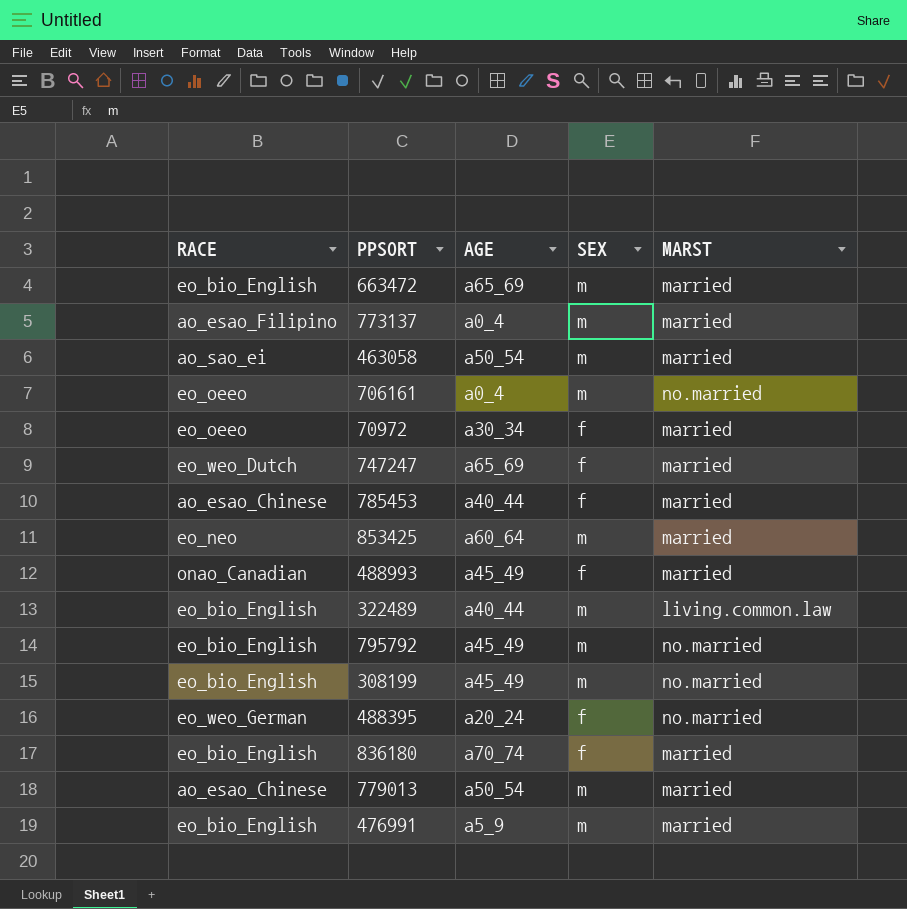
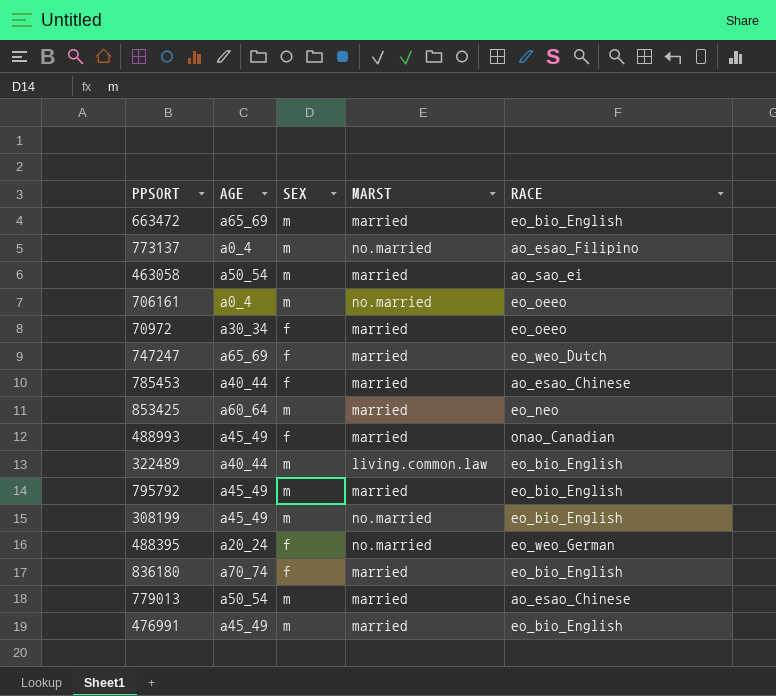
column RACE | position: 1 -> 5
773137 | MARST: married -> no.married
795792 | MARST: no.married -> married
476991 | AGE: a5_9 -> a45_49

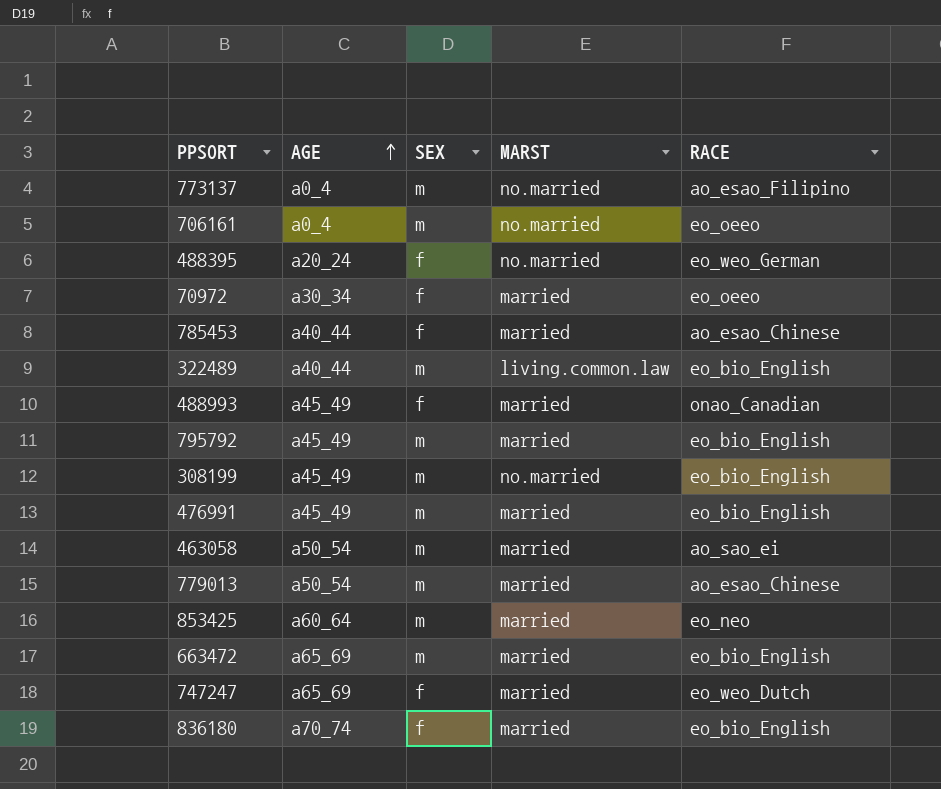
row order: none -> AGE ascending

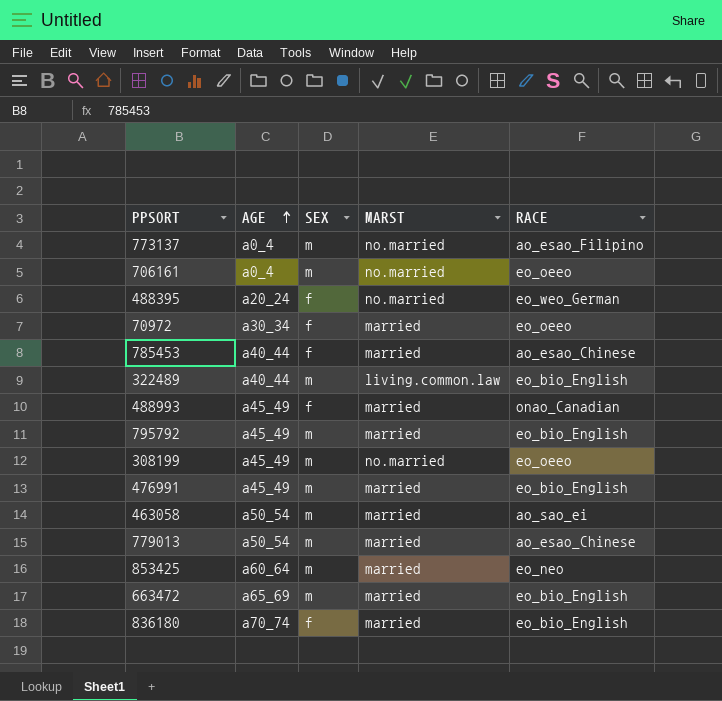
row 747247: a65_69 | f | married | eo_weo_Dutch -> none
308199 | RACE: eo_bio_English -> eo_oeeo

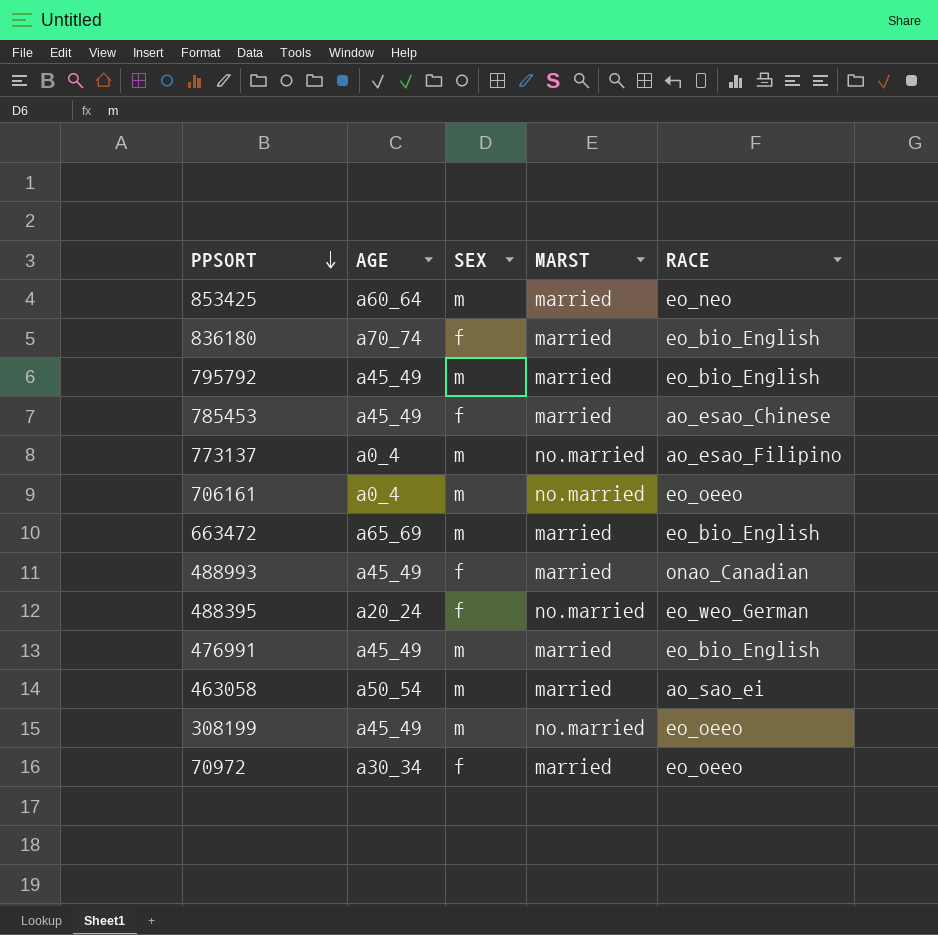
row order: AGE ascending -> PPSORT descending
row 322489: a40_44 | m | living.common.law | eo_bio_English -> none
row 779013: a50_54 | m | married | ao_esao_Chinese -> none
785453 | AGE: a40_44 -> a45_49

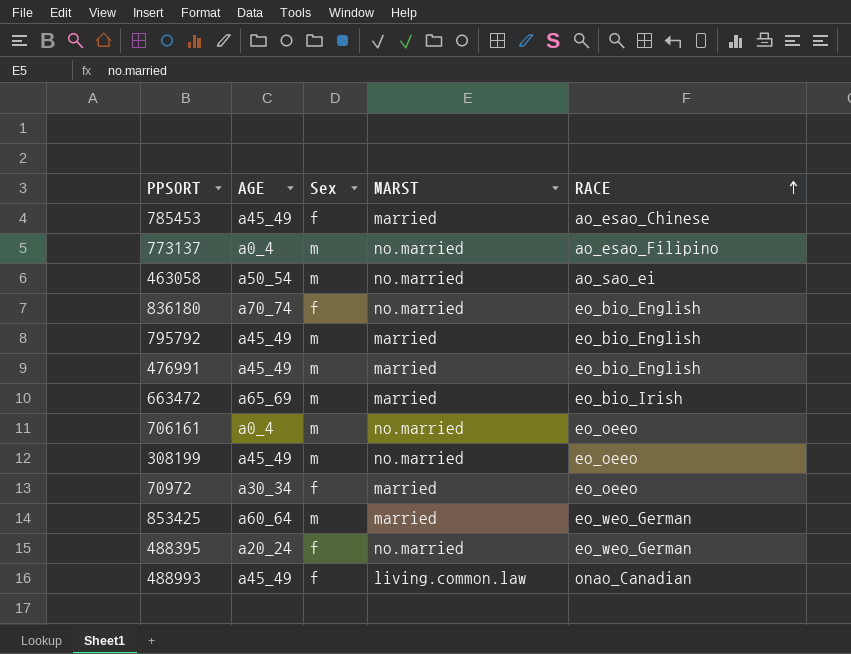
row order: PPSORT descending -> RACE ascending
column name: SEX -> Sex
463058 | MARST: married -> no.married
836180 | MARST: married -> no.married
663472 | RACE: eo_bio_English -> eo_bio_Irish
853425 | RACE: eo_neo -> eo_weo_German
488993 | MARST: married -> living.common.law

